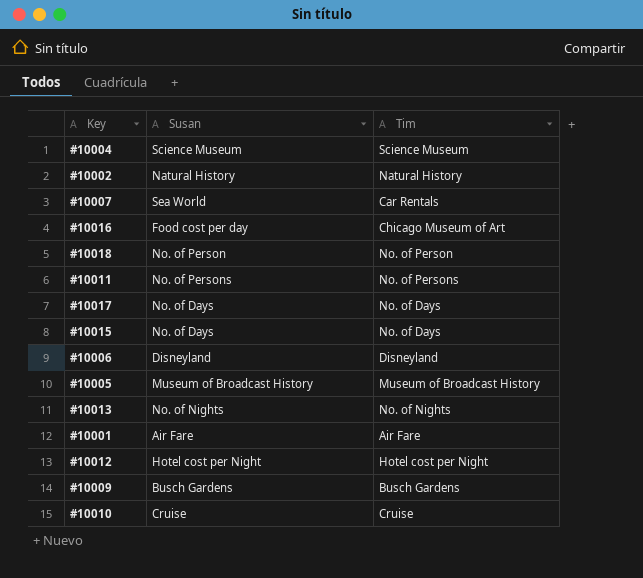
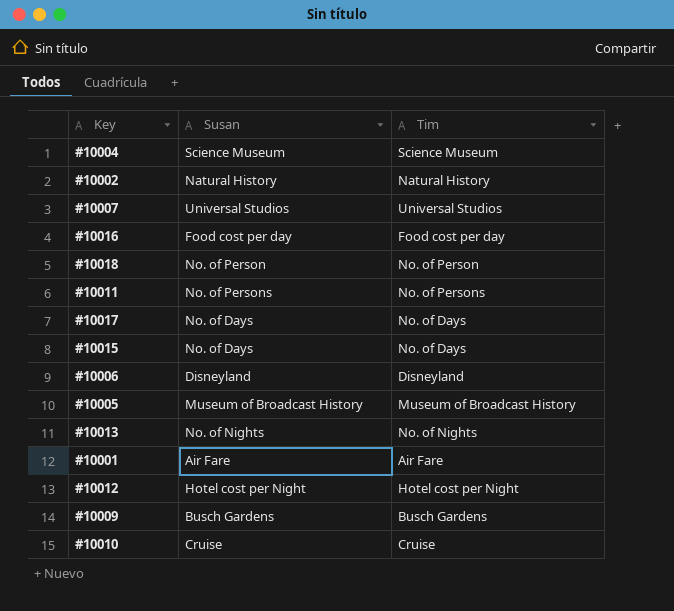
#10007 | Susan: Sea World -> Universal Studios
#10007 | Tim: Car Rentals -> Universal Studios
#10016 | Tim: Chicago Museum of Art -> Food cost per day

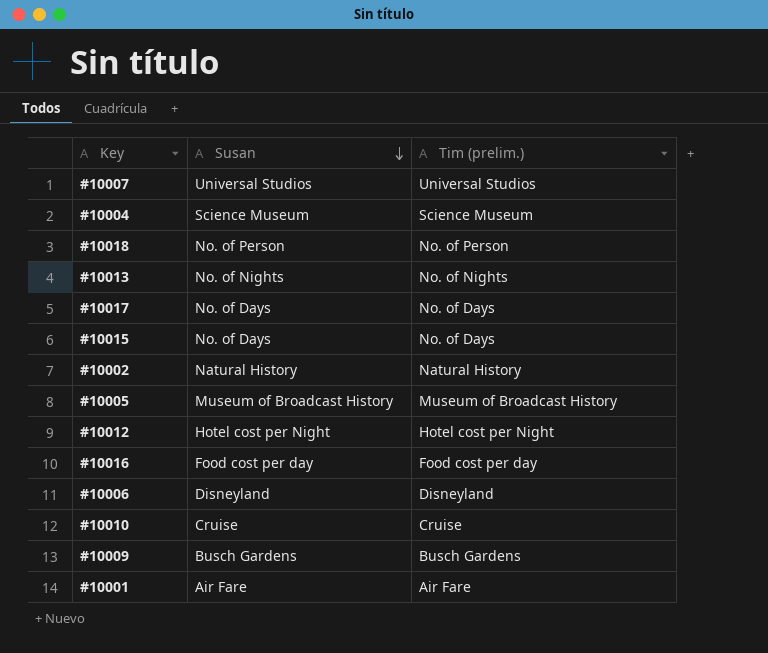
row order: none -> Susan descending
column name: Tim -> Tim (prelim.)
row #10011: No. of Persons | No. of Persons -> none

